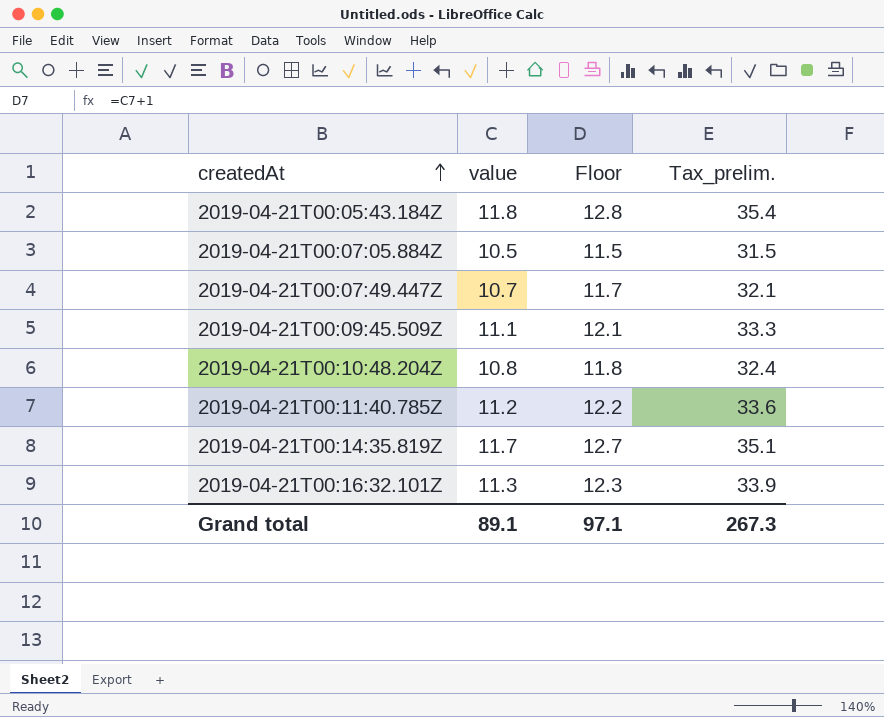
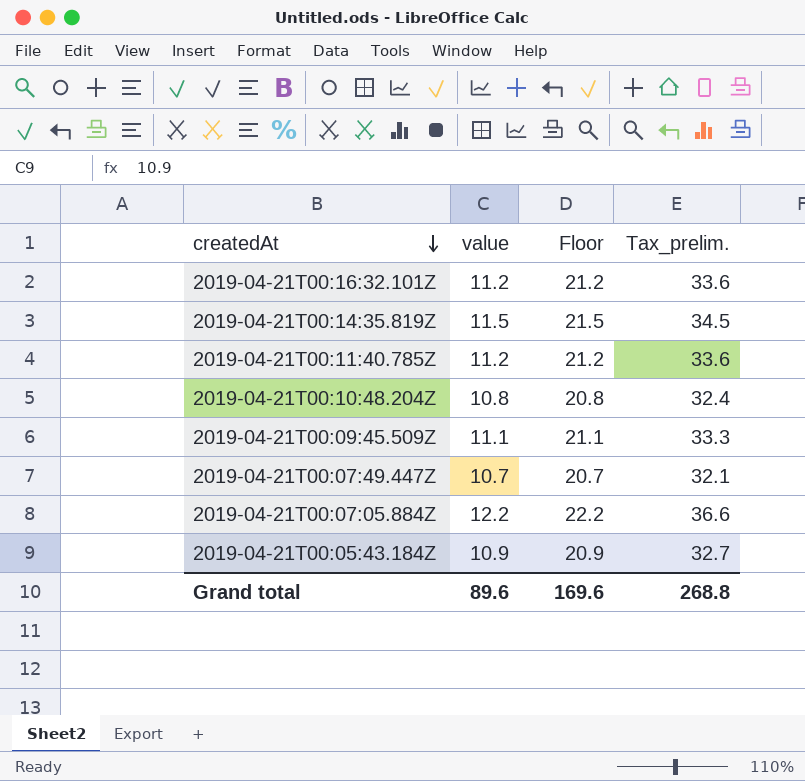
row order: createdAt ascending -> createdAt descending
column Floor | formula: [value] + 1 -> [value] + 10
2019-04-21T00:16:32.101Z | value: 11.3 -> 11.2
2019-04-21T00:16:32.101Z | Tax_prelim.: 33.9 -> 33.6
2019-04-21T00:14:35.819Z | value: 11.7 -> 11.5
2019-04-21T00:14:35.819Z | Tax_prelim.: 35.1 -> 34.5
2019-04-21T00:07:05.884Z | value: 10.5 -> 12.2
2019-04-21T00:07:05.884Z | Tax_prelim.: 31.5 -> 36.6
2019-04-21T00:05:43.184Z | value: 11.8 -> 10.9
2019-04-21T00:05:43.184Z | Tax_prelim.: 35.4 -> 32.7
Grand total | value: 89.1 -> 89.6
Grand total | Floor: 97.1 -> 169.6
Grand total | Tax_prelim.: 267.3 -> 268.8

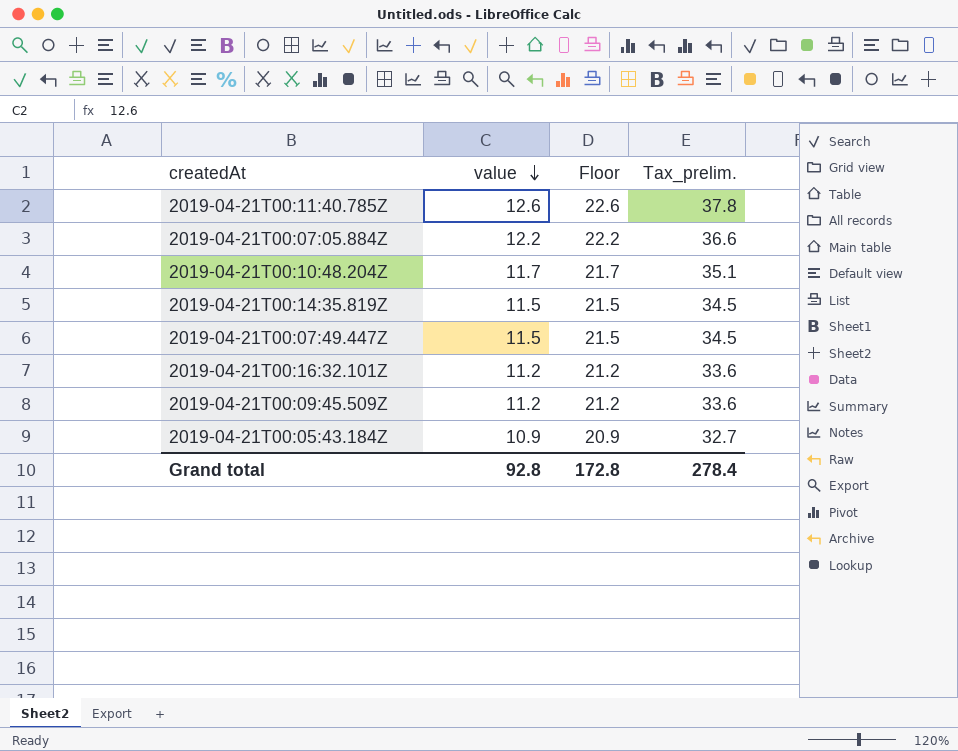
row order: createdAt descending -> value descending
2019-04-21T00:11:40.785Z | value: 11.2 -> 12.6
2019-04-21T00:11:40.785Z | Floor: 21.2 -> 22.6
2019-04-21T00:11:40.785Z | Tax_prelim.: 33.6 -> 37.8
2019-04-21T00:10:48.204Z | value: 10.8 -> 11.7
2019-04-21T00:10:48.204Z | Floor: 20.8 -> 21.7
2019-04-21T00:10:48.204Z | Tax_prelim.: 32.4 -> 35.1
2019-04-21T00:07:49.447Z | value: 10.7 -> 11.5
2019-04-21T00:07:49.447Z | Floor: 20.7 -> 21.5
2019-04-21T00:07:49.447Z | Tax_prelim.: 32.1 -> 34.5
2019-04-21T00:09:45.509Z | value: 11.1 -> 11.2
2019-04-21T00:09:45.509Z | Floor: 21.1 -> 21.2
2019-04-21T00:09:45.509Z | Tax_prelim.: 33.3 -> 33.6
Grand total | value: 89.6 -> 92.8
Grand total | Floor: 169.6 -> 172.8
Grand total | Tax_prelim.: 268.8 -> 278.4

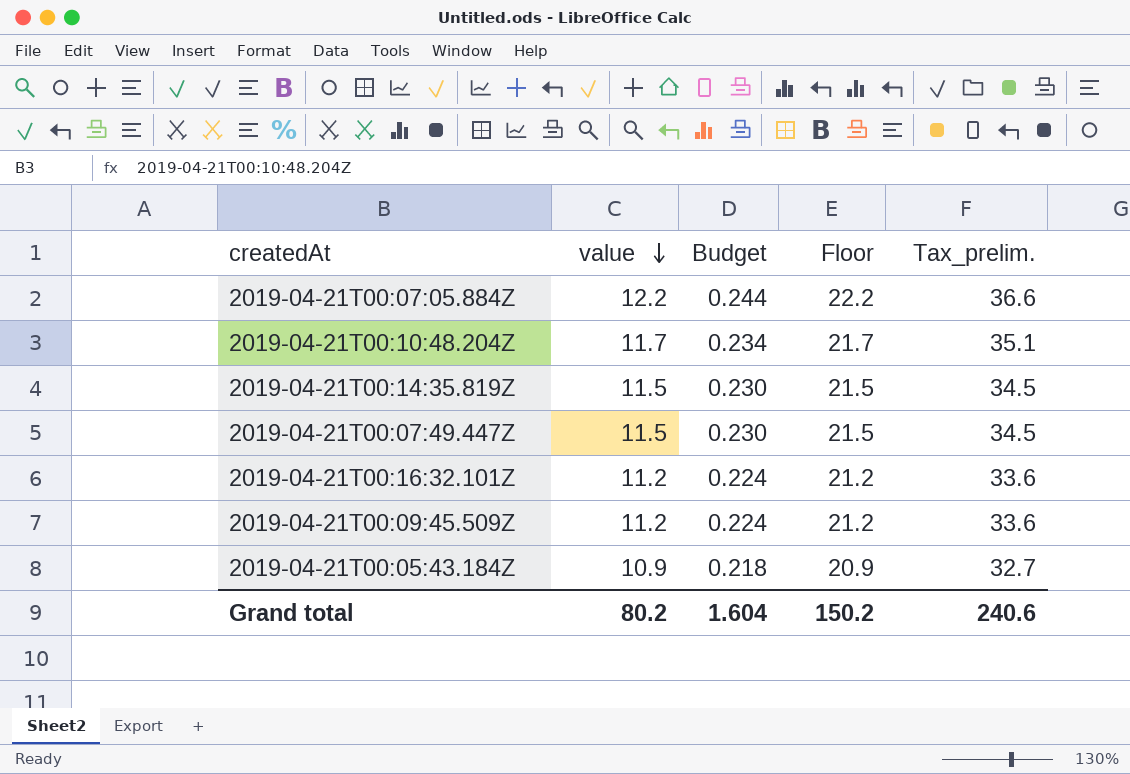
column Budget | formula: none -> [value] * 0.02
row 2019-04-21T00:11:40.785Z: 12.6 | 22.6 | 37.8 -> none
Grand total | value: 92.8 -> 80.2
Grand total | Floor: 172.8 -> 150.2
Grand total | Tax_prelim.: 278.4 -> 240.6

